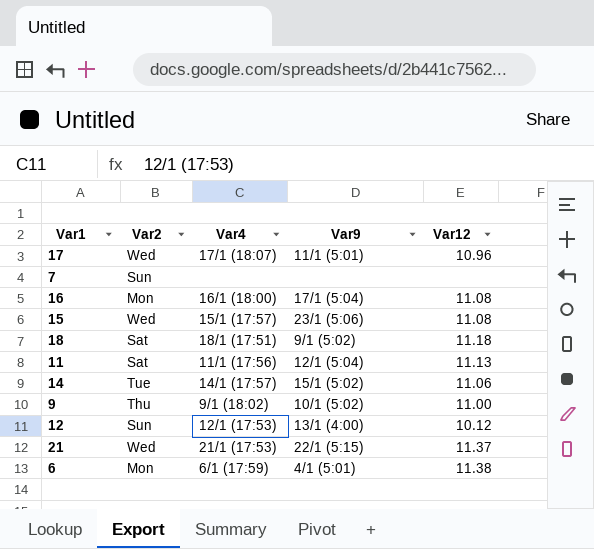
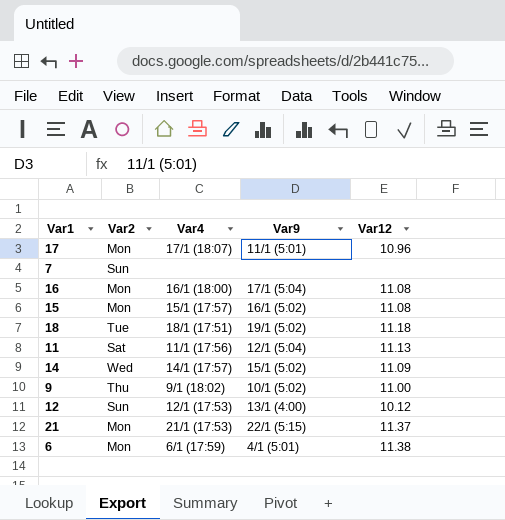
17 | Var2: Wed -> Mon
15 | Var2: Wed -> Mon
15 | Var9: 23/1 (5:06) -> 16/1 (5:02)
18 | Var2: Sat -> Tue
18 | Var9: 9/1 (5:02) -> 19/1 (5:02)
14 | Var2: Tue -> Wed
14 | Var12: 11.06 -> 11.09
21 | Var2: Wed -> Mon

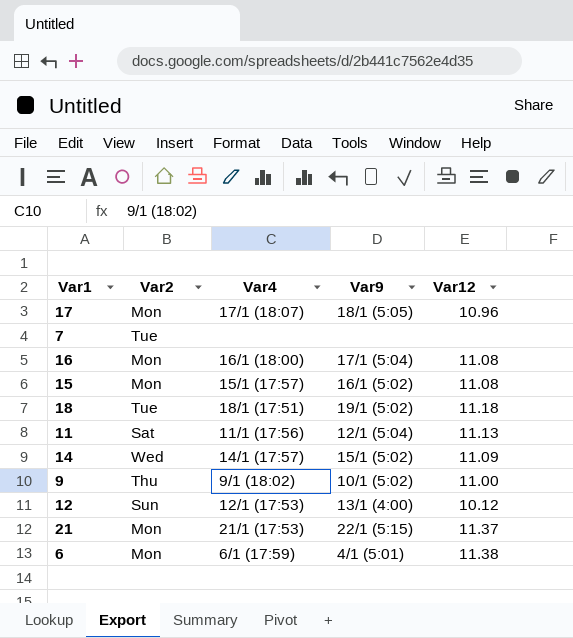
17 | Var9: 11/1 (5:01) -> 18/1 (5:05)
7 | Var2: Sun -> Tue

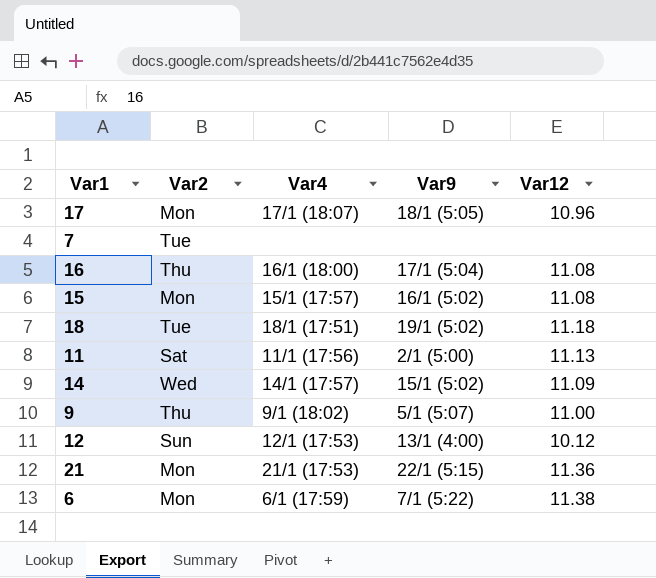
16 | Var2: Mon -> Thu
11 | Var9: 12/1 (5:04) -> 2/1 (5:00)
9 | Var9: 10/1 (5:02) -> 5/1 (5:07)
21 | Var12: 11.37 -> 11.36
6 | Var9: 4/1 (5:01) -> 7/1 (5:22)

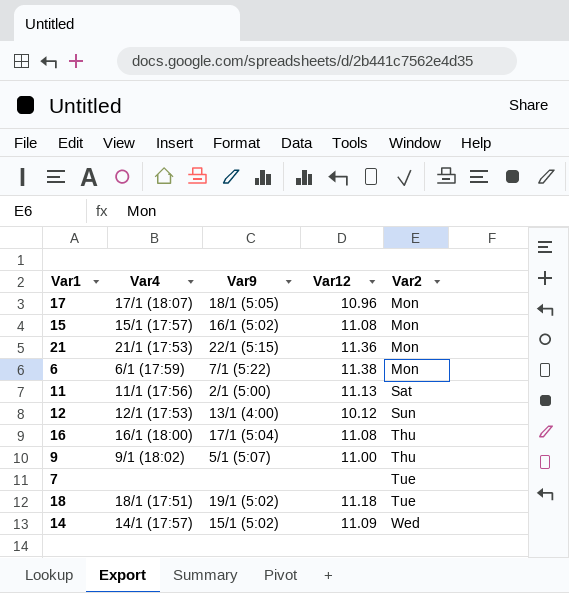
row order: none -> Var2 ascending
column Var2 | position: 2 -> 5

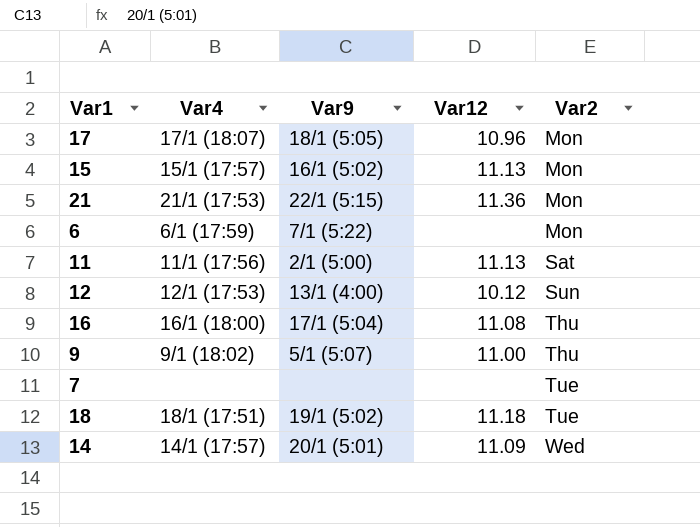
15 | Var12: 11.08 -> 11.13
6 | Var12: 11.38 -> none
14 | Var9: 15/1 (5:02) -> 20/1 (5:01)

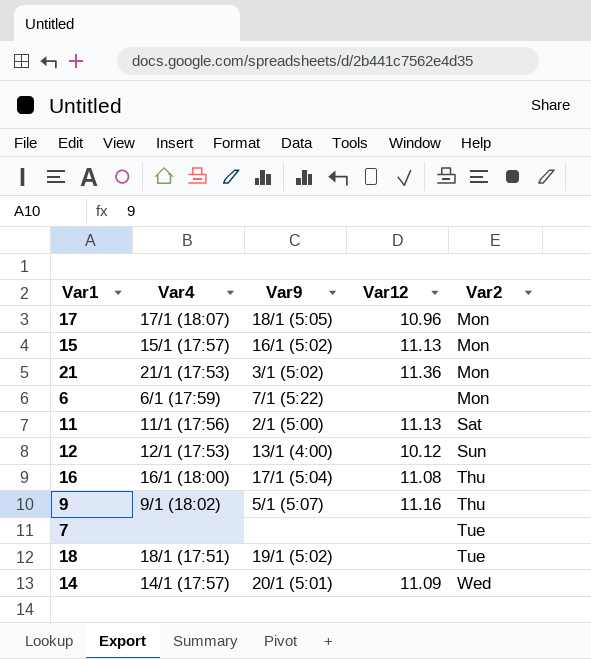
21 | Var9: 22/1 (5:15) -> 3/1 (5:02)
9 | Var12: 11.00 -> 11.16
18 | Var12: 11.18 -> none

